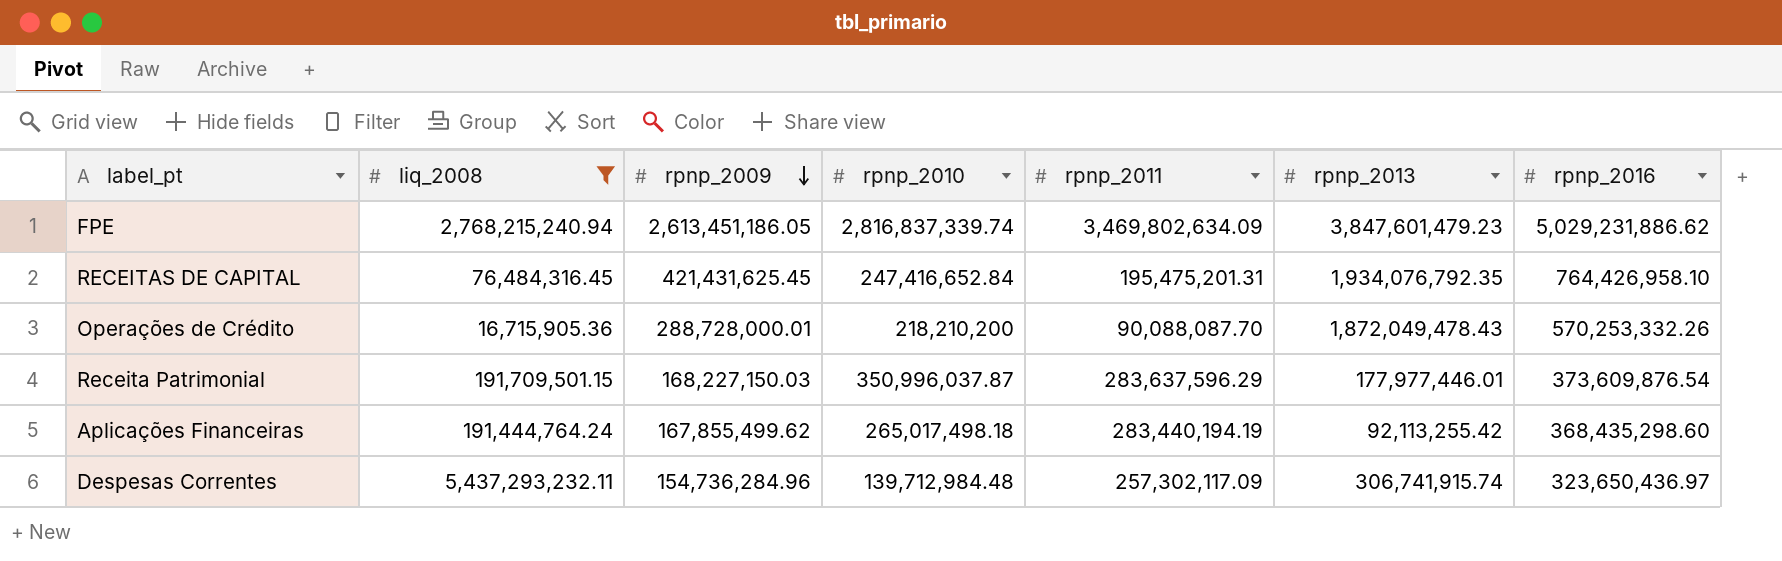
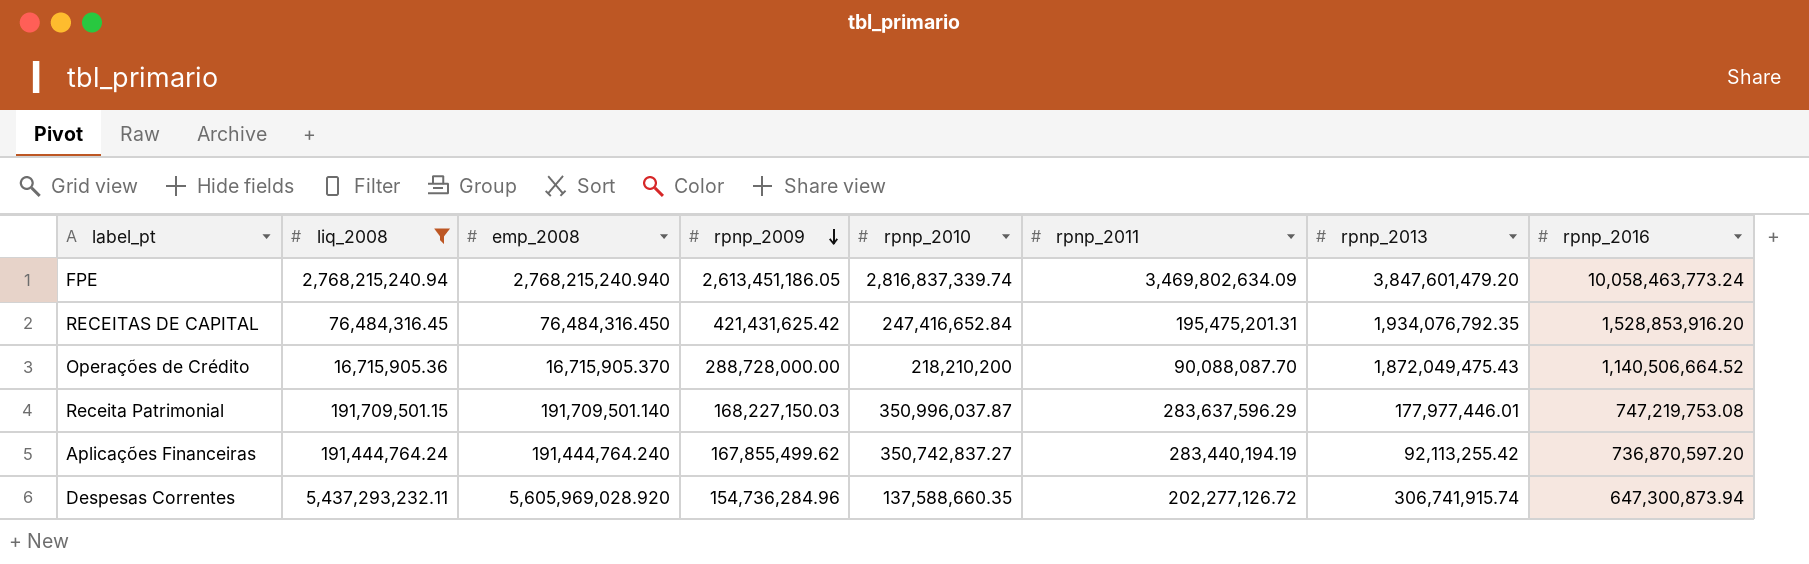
column emp_2008 | position: none -> 3
FPE | rpnp_2013: 3,847,601,479.23 -> 3,847,601,479.20
FPE | rpnp_2016: 5,029,231,886.62 -> 10,058,463,773.24
RECEITAS DE CAPITAL | rpnp_2009: 421,431,625.45 -> 421,431,625.42
RECEITAS DE CAPITAL | rpnp_2016: 764,426,958.10 -> 1,528,853,916.20
Operações de Crédito | rpnp_2009: 288,728,000.01 -> 288,728,000.00
Operações de Crédito | rpnp_2013: 1,872,049,478.43 -> 1,872,049,475.43
Operações de Crédito | rpnp_2016: 570,253,332.26 -> 1,140,506,664.52
Receita Patrimonial | rpnp_2016: 373,609,876.54 -> 747,219,753.08
Aplicações Financeiras | rpnp_2010: 265,017,498.18 -> 350,742,837.27
Aplicações Financeiras | rpnp_2016: 368,435,298.60 -> 736,870,597.20
Despesas Correntes | rpnp_2010: 139,712,984.48 -> 137,588,660.35
Despesas Correntes | rpnp_2011: 257,302,117.09 -> 202,277,126.72
Despesas Correntes | rpnp_2016: 323,650,436.97 -> 647,300,873.94

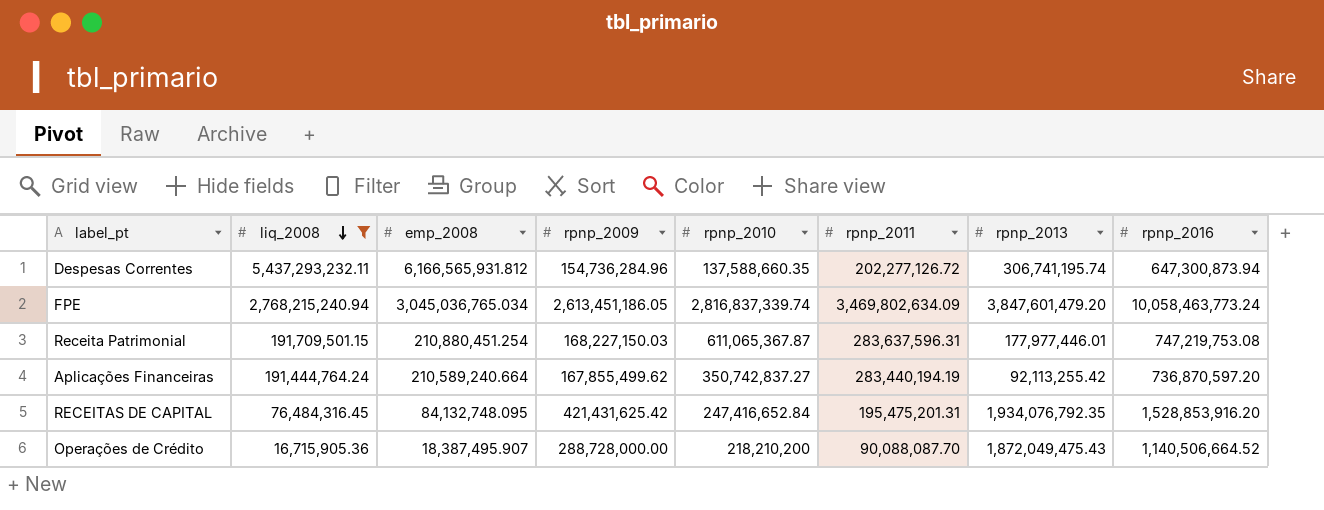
row order: rpnp_2009 descending -> liq_2008 descending
Despesas Correntes | emp_2008: 5,605,969,028.920 -> 6,166,565,931.812
Despesas Correntes | rpnp_2013: 306,741,915.74 -> 306,741,195.74
FPE | emp_2008: 2,768,215,240.940 -> 3,045,036,765.034
Receita Patrimonial | emp_2008: 191,709,501.140 -> 210,880,451.254
Receita Patrimonial | rpnp_2010: 350,996,037.87 -> 611,065,367.87
Receita Patrimonial | rpnp_2011: 283,637,596.29 -> 283,637,596.31
Aplicações Financeiras | emp_2008: 191,444,764.240 -> 210,589,240.664
RECEITAS DE CAPITAL | emp_2008: 76,484,316.450 -> 84,132,748.095
Operações de Crédito | emp_2008: 16,715,905.370 -> 18,387,495.907

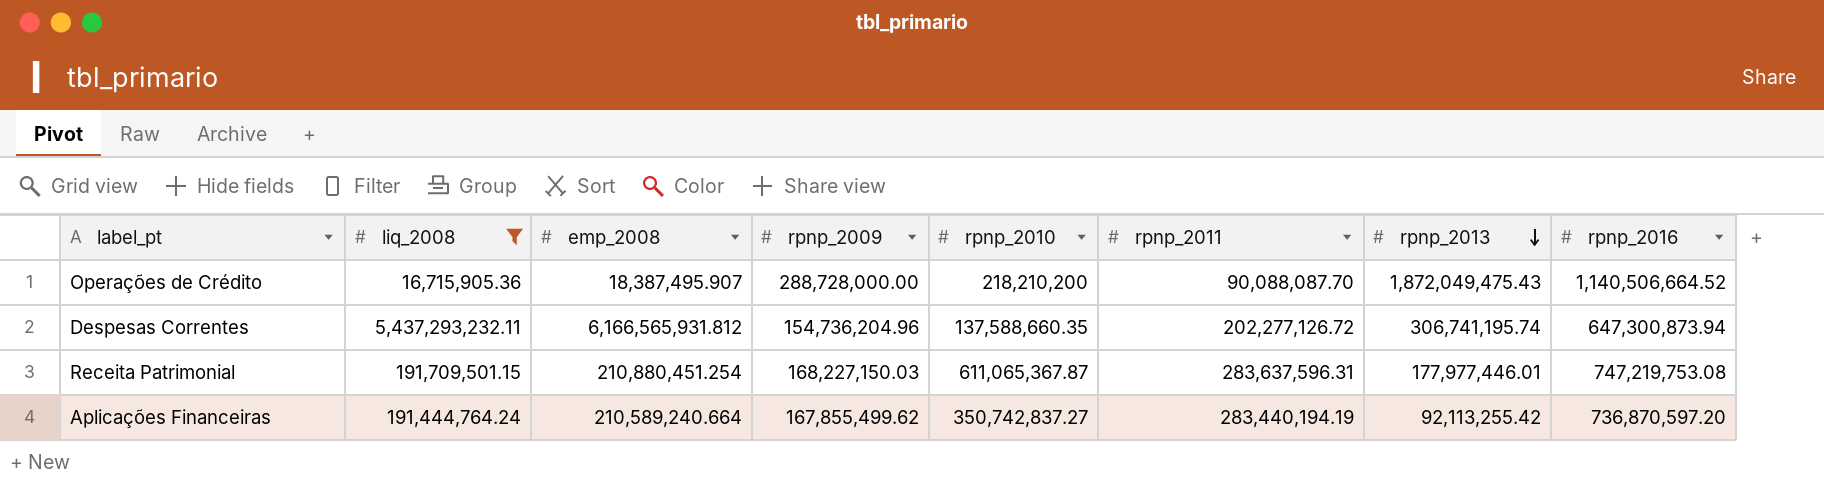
row order: liq_2008 descending -> rpnp_2013 descending
row FPE: 2,768,215,240.94 | 3,045,036,765.034 | 2,613,451,186.05 | 2,816,837,339.74 | 3,469,802,634.09 | 3,847,601,479.20 | 10,058,463,773.24 -> none
row RECEITAS DE CAPITAL: 76,484,316.45 | 84,132,748.095 | 421,431,625.42 | 247,416,652.84 | 195,475,201.31 | 1,934,076,792.35 | 1,528,853,916.20 -> none
Despesas Correntes | rpnp_2009: 154,736,284.96 -> 154,736,204.96

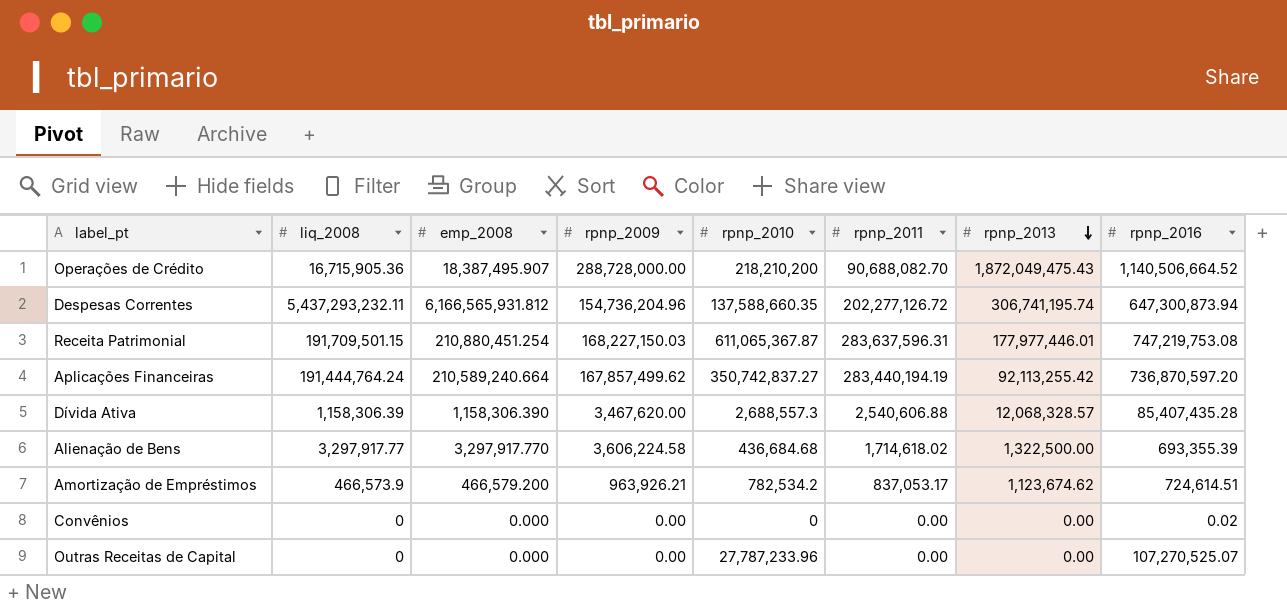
filter: liq_2008 >= 16,715,905.36 -> none
Operações de Crédito | rpnp_2011: 90,088,087.70 -> 90,688,082.70
Aplicações Financeiras | rpnp_2009: 167,855,499.62 -> 167,857,499.62

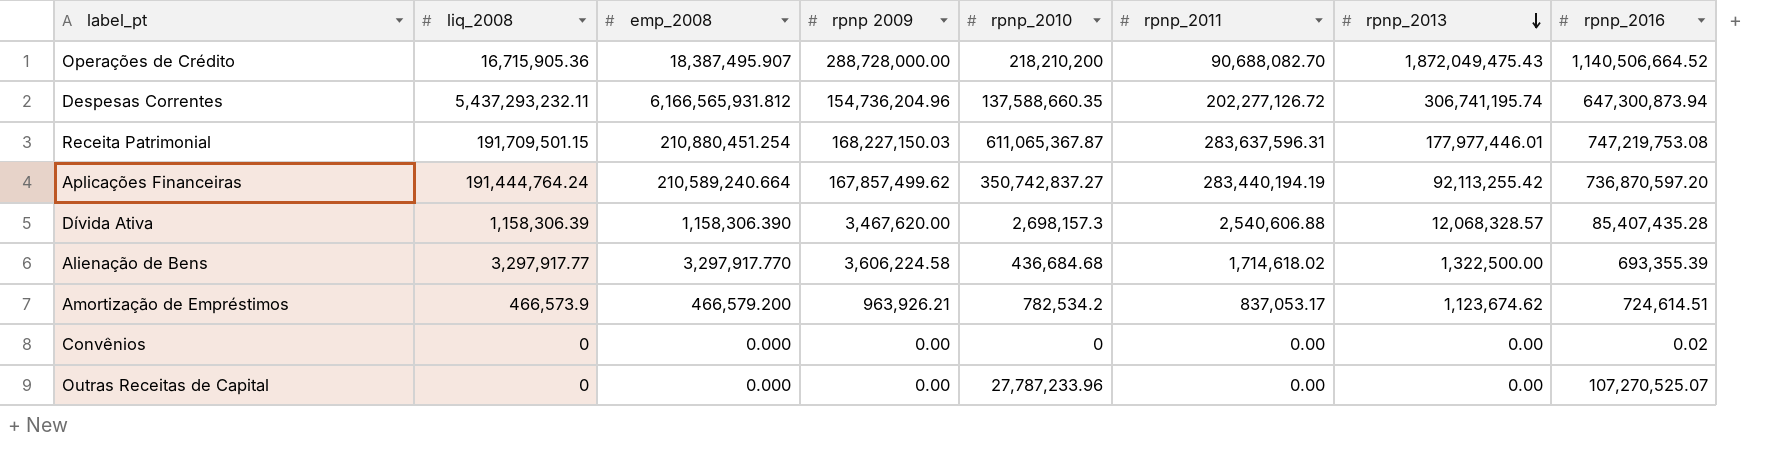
column name: rpnp_2009 -> rpnp 2009
Dívida Ativa | rpnp_2010: 2,688,557.3 -> 2,698,157.3

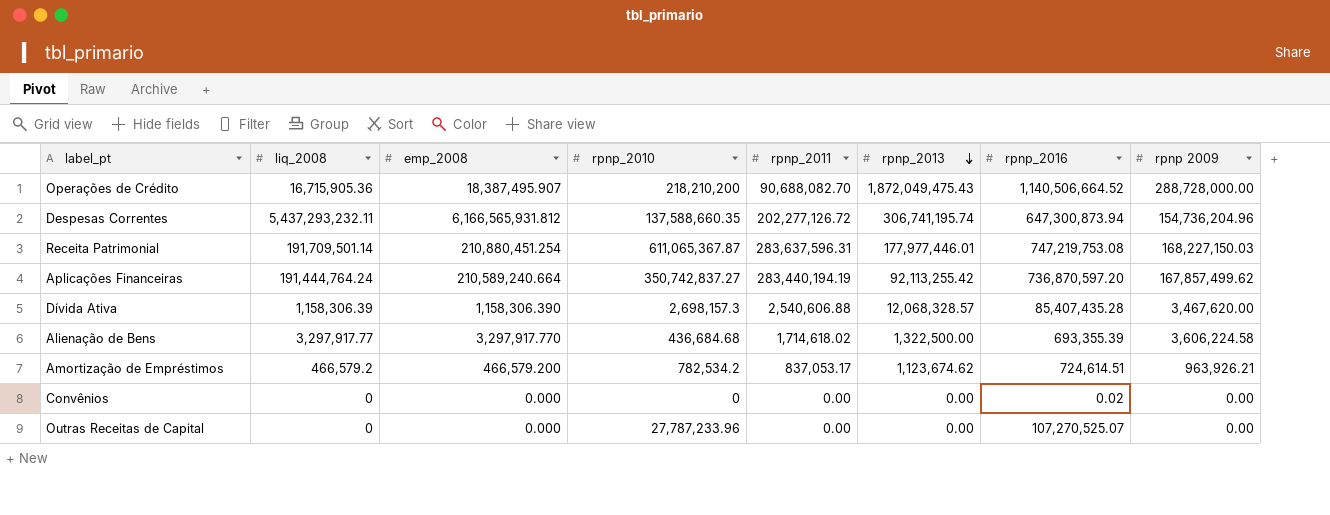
column rpnp 2009 | position: 4 -> 8
Receita Patrimonial | liq_2008: 191,709,501.15 -> 191,709,501.14
Amortização de Empréstimos | liq_2008: 466,573.9 -> 466,579.2

